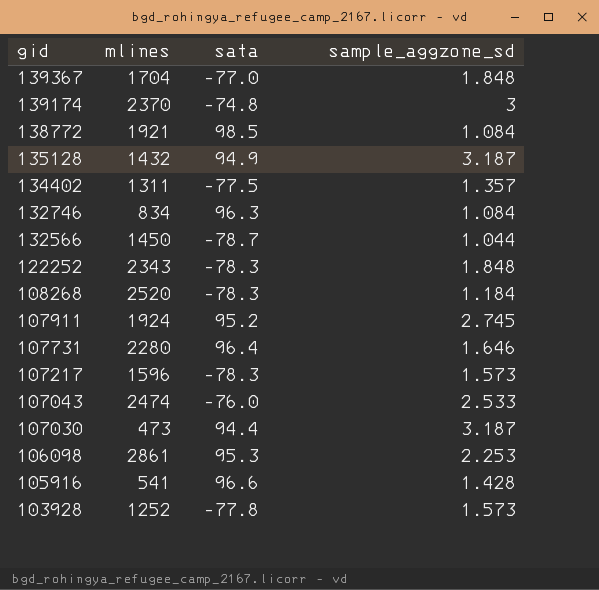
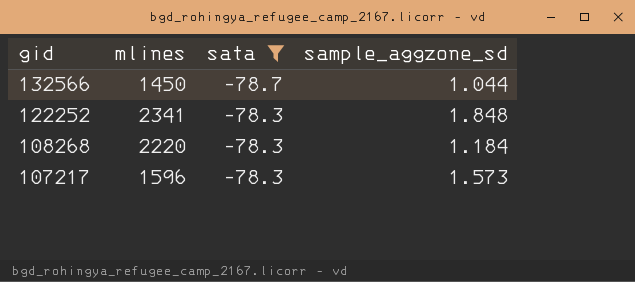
filter: none -> sata <= -78.3
122252 | mlines: 2343 -> 2341
108268 | mlines: 2520 -> 2220

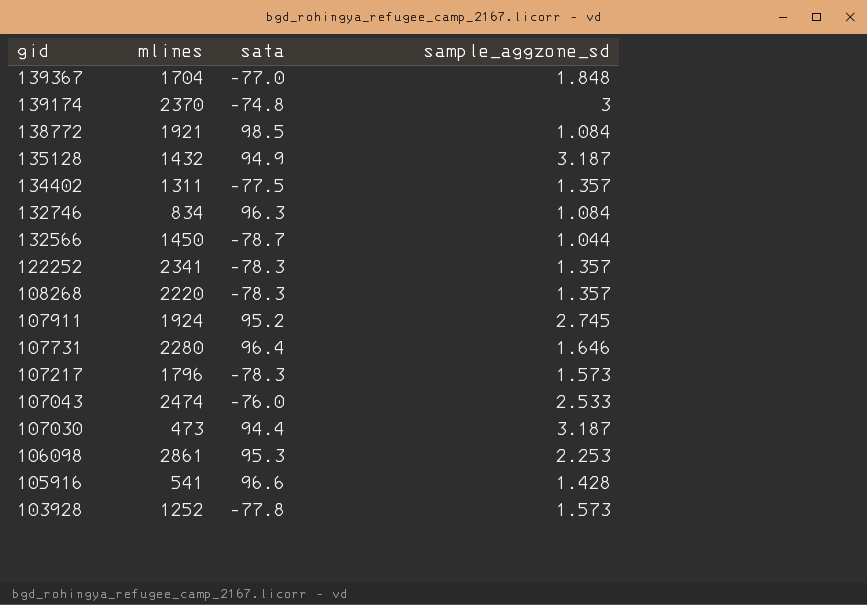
filter: sata <= -78.3 -> none
122252 | sample_aggzone_sd: 1.848 -> 1.357
108268 | sample_aggzone_sd: 1.184 -> 1.357
107217 | mlines: 1596 -> 1796

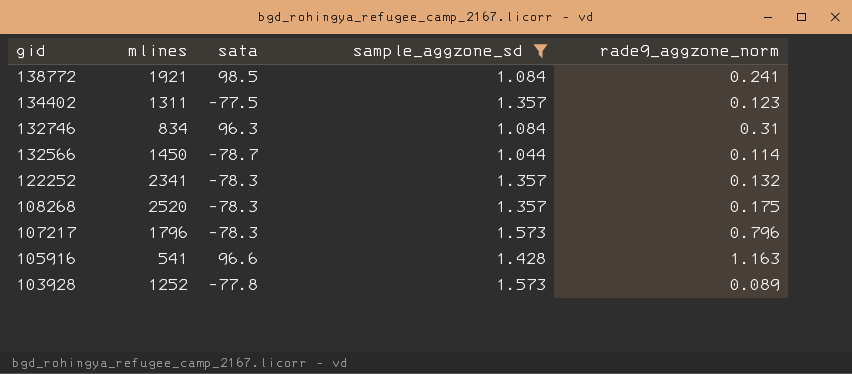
filter: none -> sample_aggzone_sd <= 1.573
column rade9_aggzone_norm | position: none -> 5
108268 | mlines: 2220 -> 2520

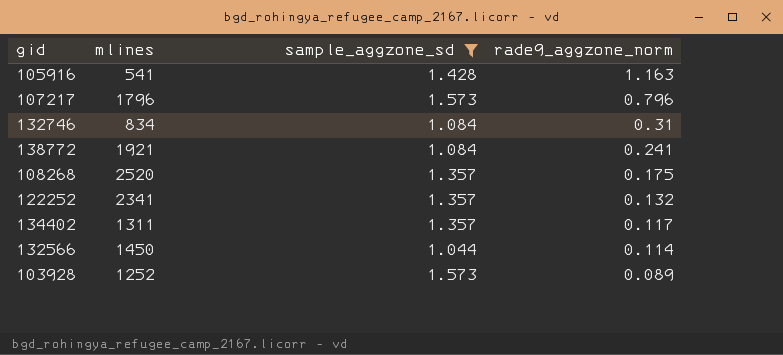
row order: gid descending -> rade9_aggzone_norm descending
column sata | position: 3 -> none
134402 | rade9_aggzone_norm: 0.123 -> 0.117

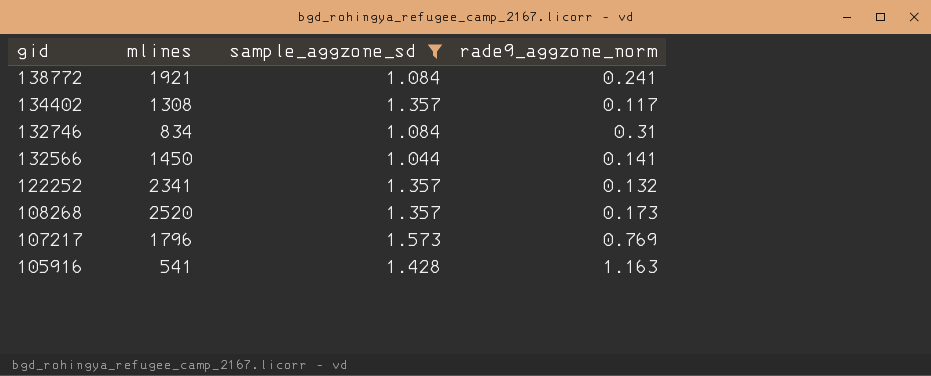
row order: rade9_aggzone_norm descending -> gid descending
row 103928: 1252 | 1.573 | 0.089 -> none
134402 | mlines: 1311 -> 1308
132566 | rade9_aggzone_norm: 0.114 -> 0.141
108268 | rade9_aggzone_norm: 0.175 -> 0.173
107217 | rade9_aggzone_norm: 0.796 -> 0.769

